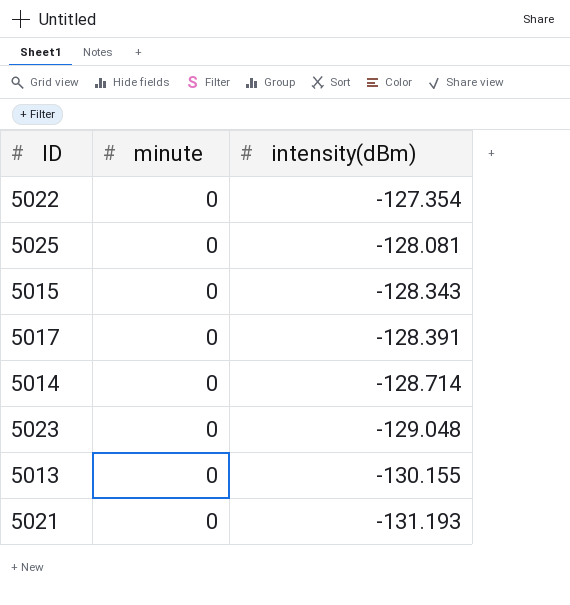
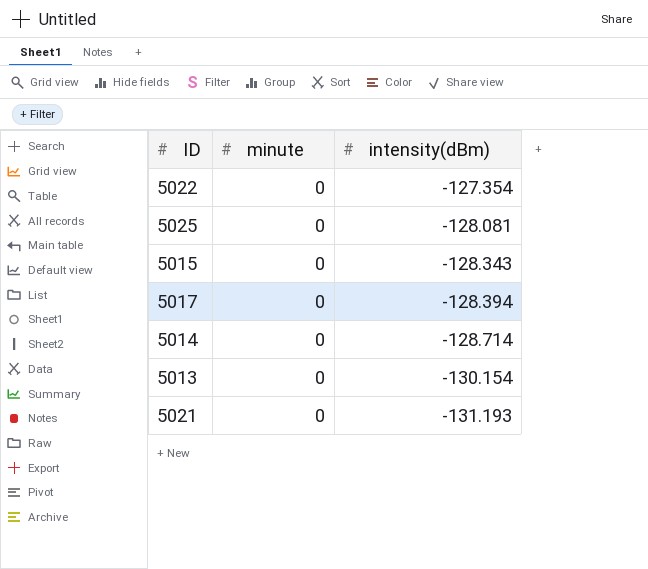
row 5023: 0 | -129.048 -> none
5017 | intensity(dBm): -128.391 -> -128.394
5013 | intensity(dBm): -130.155 -> -130.154

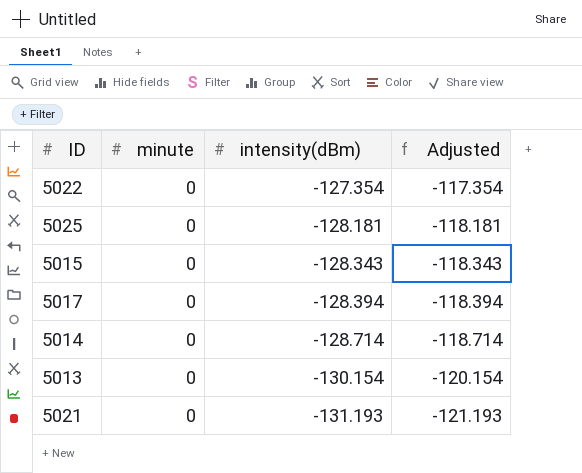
column Adjusted | formula: none -> [intensity(dBm)] + 10
5025 | intensity(dBm): -128.081 -> -128.181

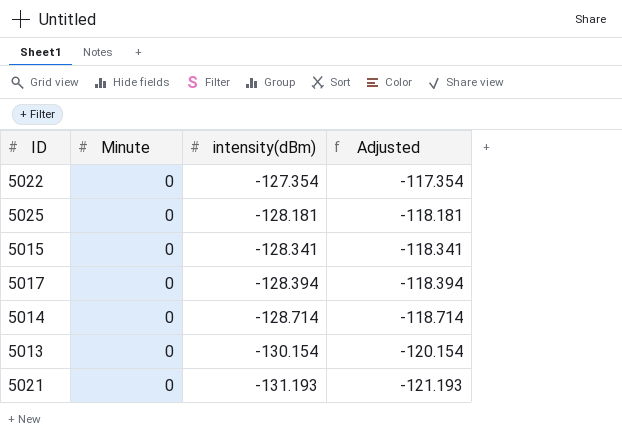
column name: minute -> Minute
5015 | intensity(dBm): -128.343 -> -128.341
5015 | Adjusted: -118.343 -> -118.341

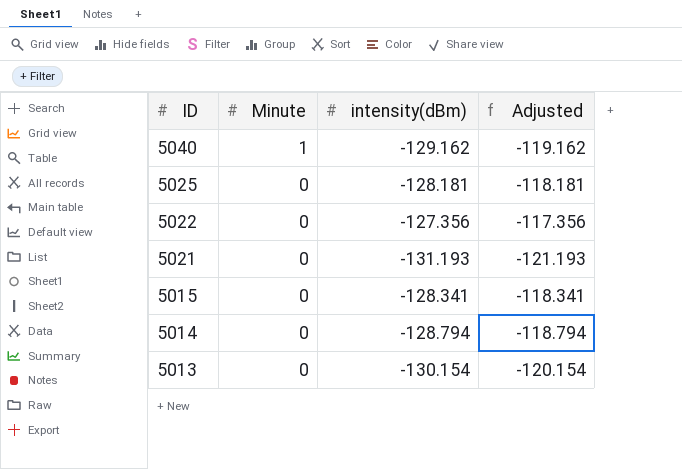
row order: intensity(dBm) descending -> ID descending
row 5017: 0 | -128.394 | -118.394 -> none
row 5040: none -> 1 | -129.162 | -119.162
5022 | intensity(dBm): -127.354 -> -127.356
5022 | Adjusted: -117.354 -> -117.356
5014 | intensity(dBm): -128.714 -> -128.794
5014 | Adjusted: -118.714 -> -118.794

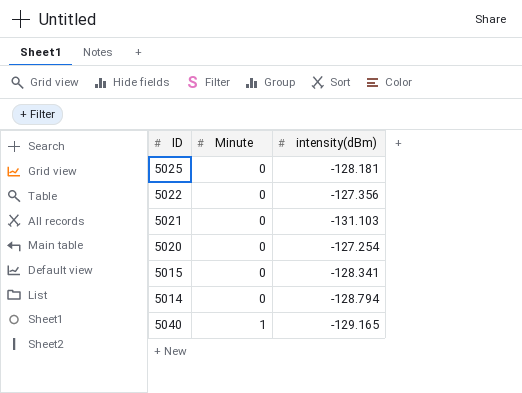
row order: ID descending -> Minute ascending
column Adjusted | formula: [intensity(dBm)] + 10 -> none
row 5013: 0 | -130.154 | -120.154 -> none
5021 | intensity(dBm): -131.193 -> -131.103
row 5020: none -> 0 | -127.254
5040 | intensity(dBm): -129.162 -> -129.165

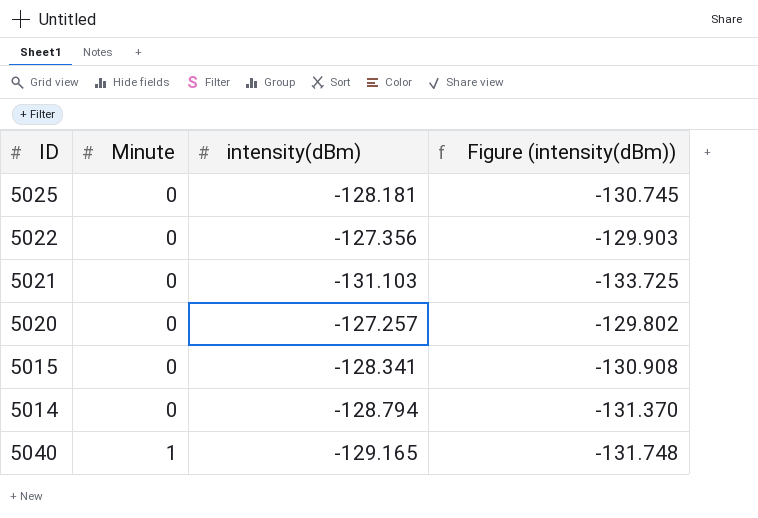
column Figure (intensity(dBm)) | formula: none -> [intensity(dBm)] * 1.02
5020 | intensity(dBm): -127.254 -> -127.257

